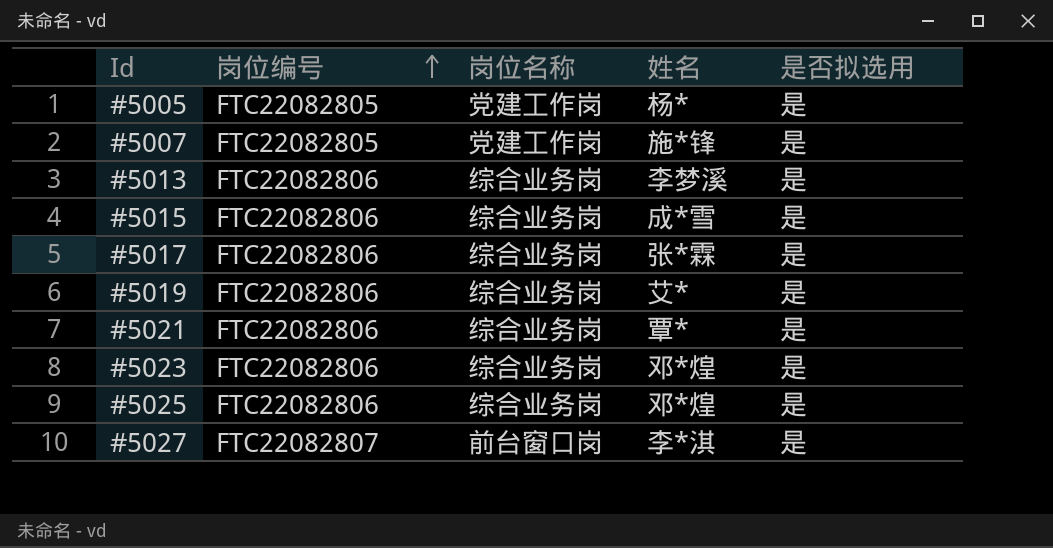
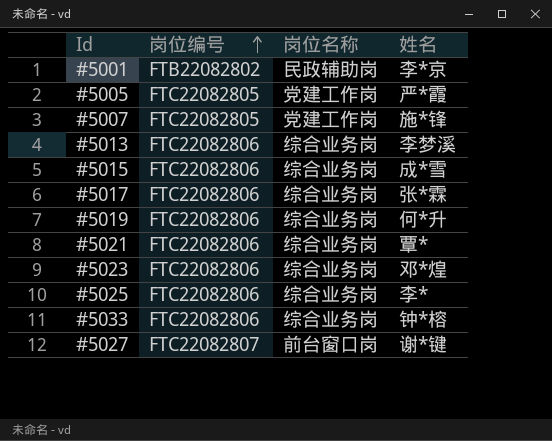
column 是否拟选用 | position: 5 -> none
row #5001: none -> FTB22082802 | 民政辅助岗 | 李*京
#5005 | 姓名: 杨* -> 严*霞
#5019 | 姓名: 艾* -> 何*升
#5025 | 姓名: 邓*煌 -> 李*
row #5033: none -> FTC22082806 | 综合业务岗 | 钟*榕
#5027 | 姓名: 李*淇 -> 谢*键

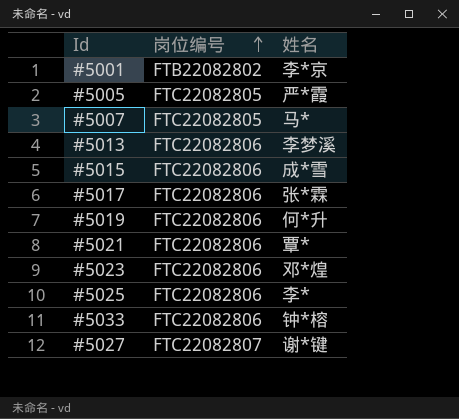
column 岗位名称 | position: 3 -> none
#5007 | 姓名: 施*锋 -> 马*

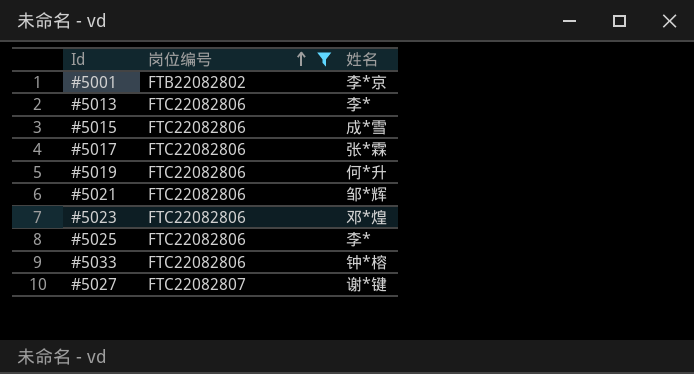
filter: none -> 岗位编号 != FTC22082805
#5013 | 姓名: 李梦溪 -> 李*
#5021 | 姓名: 覃* -> 邹*辉

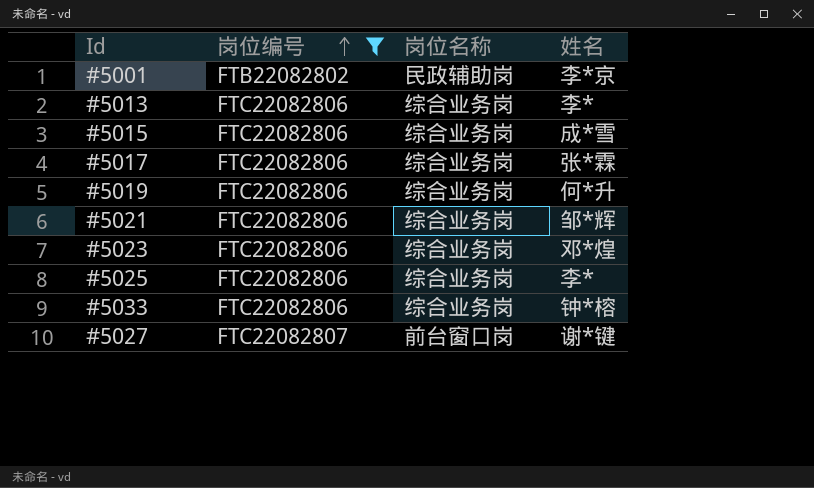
column 岗位名称 | position: none -> 3

